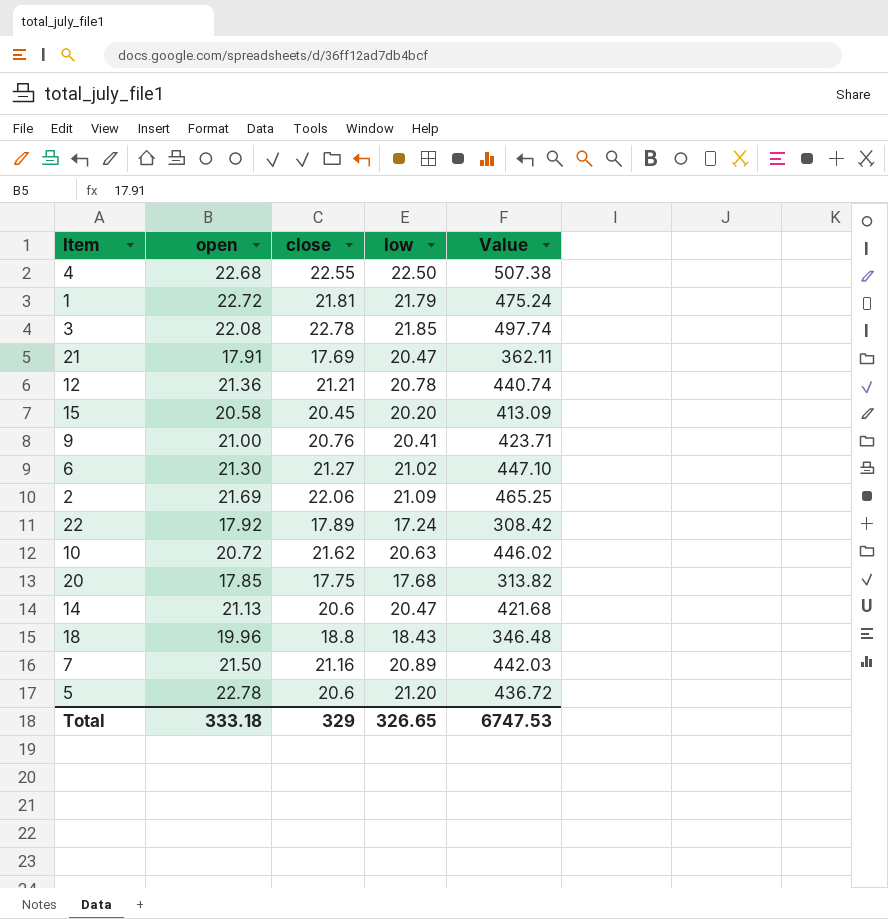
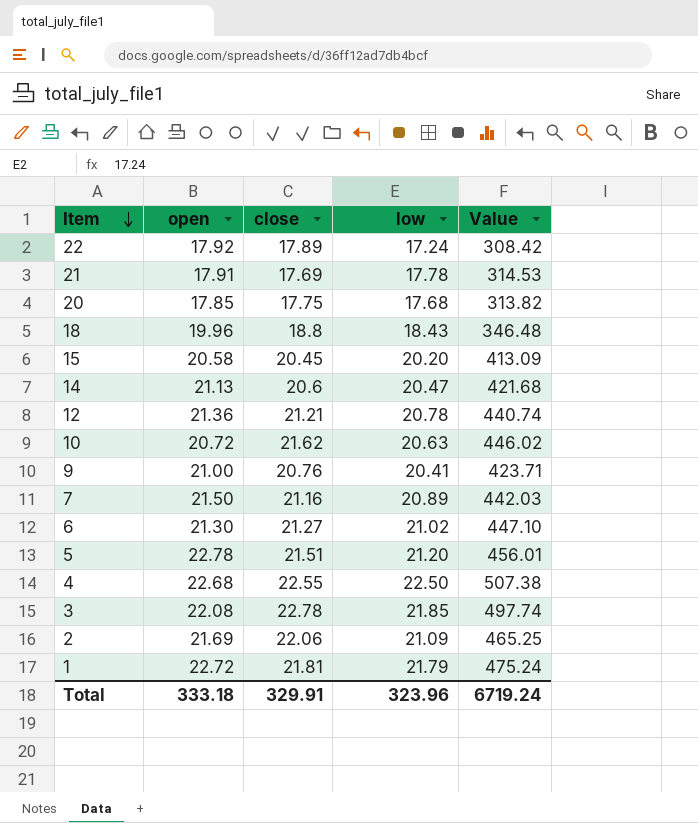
row order: none -> Item descending
21 | low: 20.47 -> 17.78
21 | Value: 362.11 -> 314.53
5 | close: 20.6 -> 21.51
5 | Value: 436.72 -> 456.01
Total | close: 329 -> 329.91
Total | low: 326.65 -> 323.96
Total | Value: 6747.53 -> 6719.24

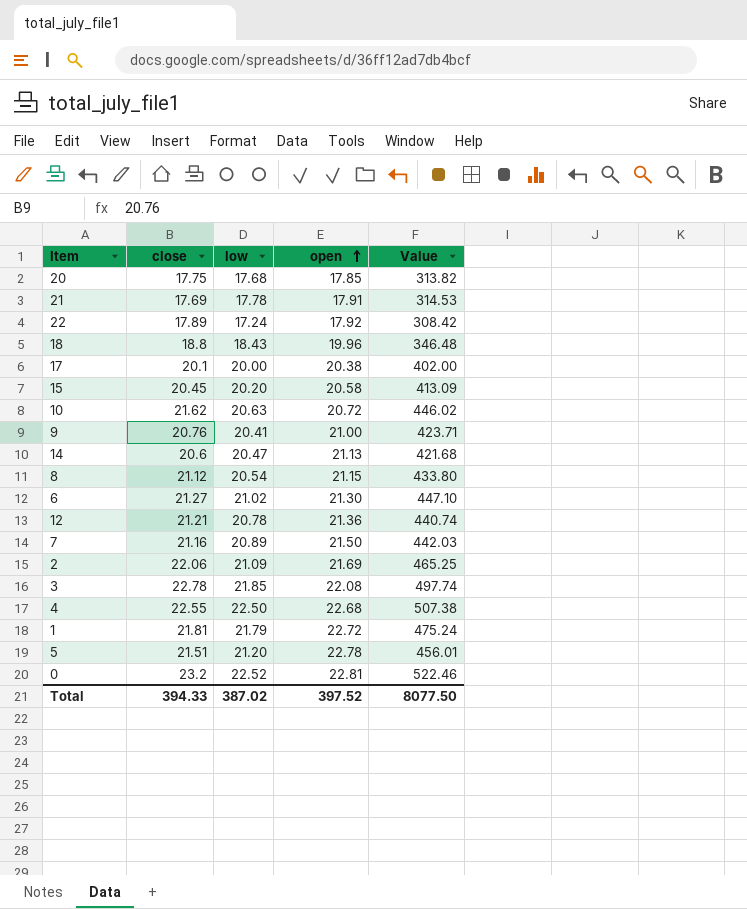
row order: Item descending -> open ascending
column open | position: 2 -> 4
row 17: none -> 20.1 | 20.00 | 20.38 | 402.00
row 8: none -> 21.12 | 20.54 | 21.15 | 433.80
row 0: none -> 23.2 | 22.52 | 22.81 | 522.46
Total | close: 329.91 -> 394.33
Total | low: 323.96 -> 387.02
Total | open: 333.18 -> 397.52
Total | Value: 6719.24 -> 8077.50

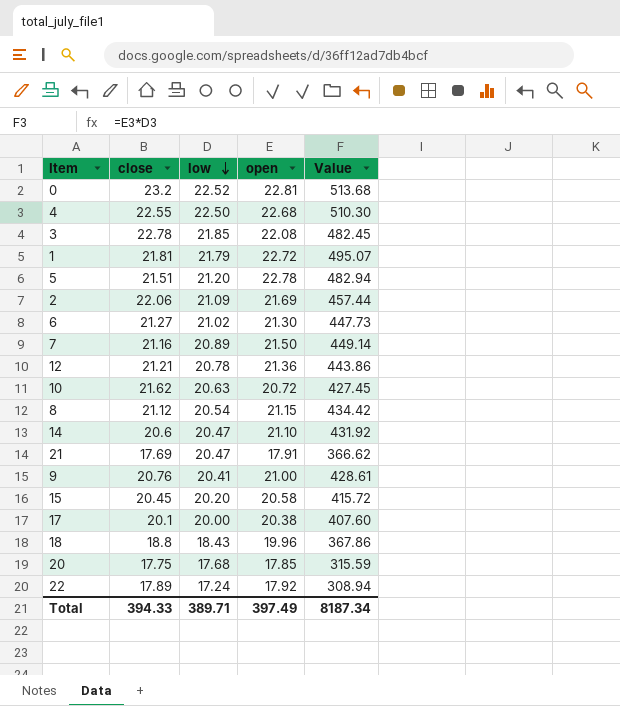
row order: open ascending -> low descending
column Value | formula: [close] * [low] -> [low] * [open]
14 | open: 21.13 -> 21.10
21 | low: 17.78 -> 20.47
Total | low: 387.02 -> 389.71
Total | open: 397.52 -> 397.49
Total | Value: 8077.50 -> 8187.34

